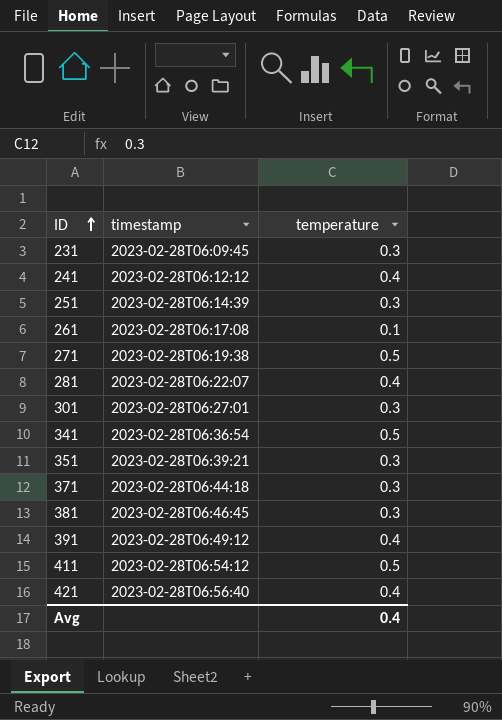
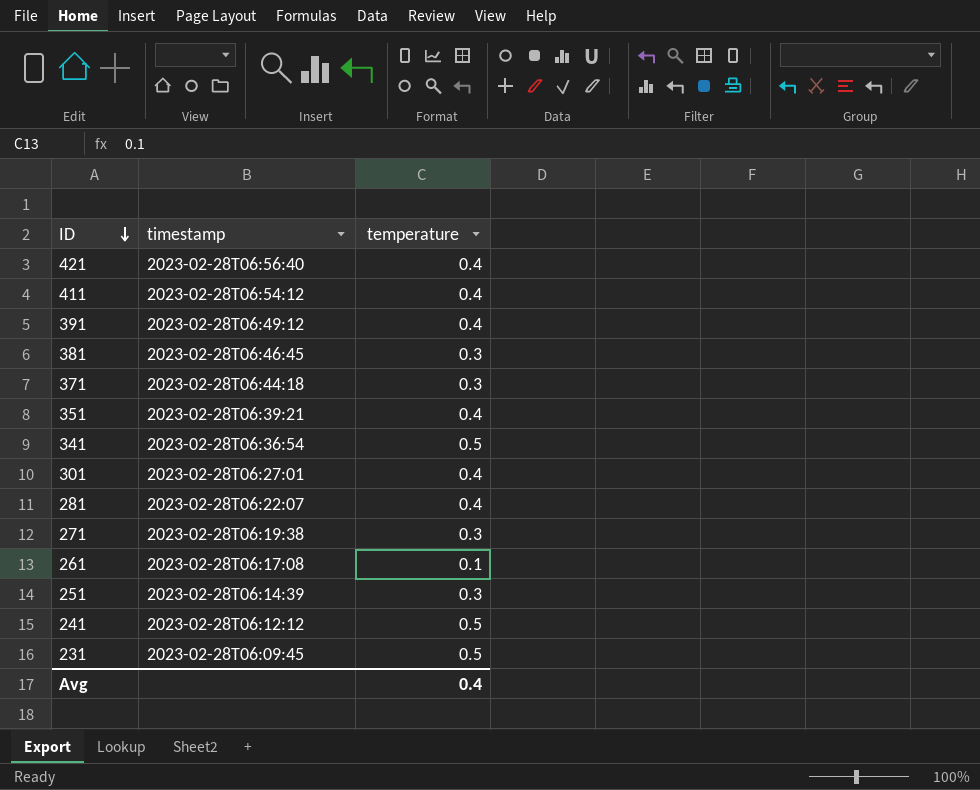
row order: ID ascending -> ID descending
411 | temperature: 0.5 -> 0.4
351 | temperature: 0.3 -> 0.4
301 | temperature: 0.3 -> 0.4
271 | temperature: 0.5 -> 0.3
241 | temperature: 0.4 -> 0.5
231 | temperature: 0.3 -> 0.5

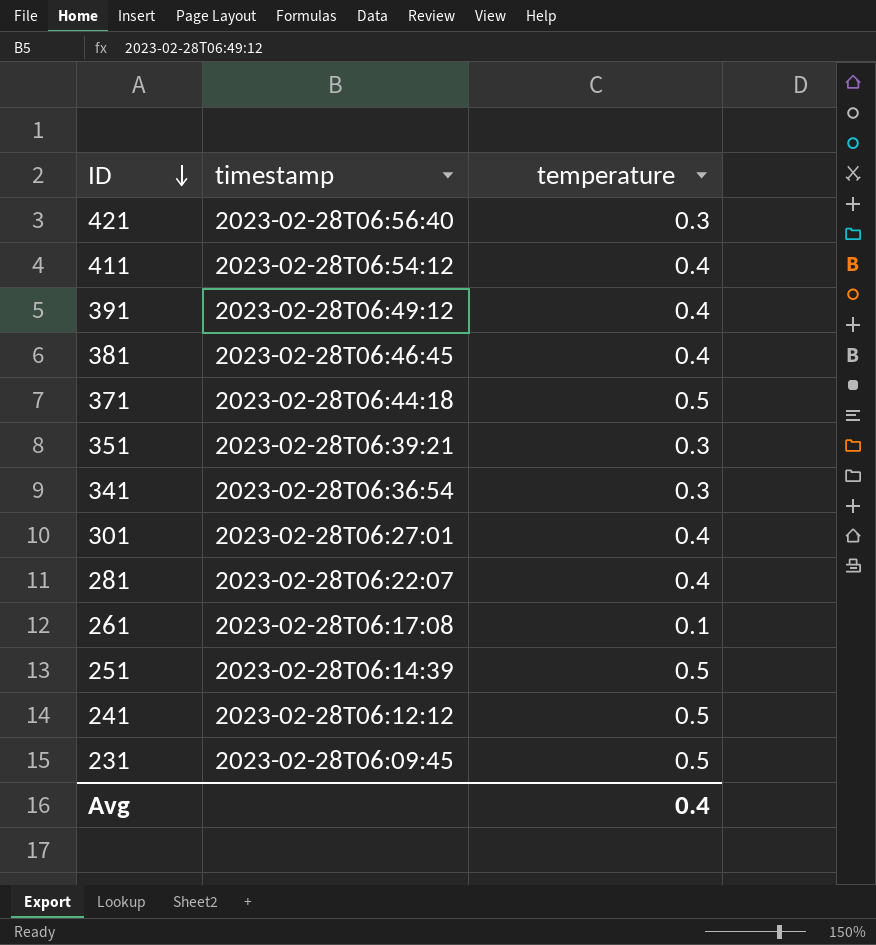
row 271: 2023-02-28T06:19:38 | 0.3 -> none
421 | temperature: 0.4 -> 0.3
381 | temperature: 0.3 -> 0.4
371 | temperature: 0.3 -> 0.5
351 | temperature: 0.4 -> 0.3
341 | temperature: 0.5 -> 0.3
251 | temperature: 0.3 -> 0.5

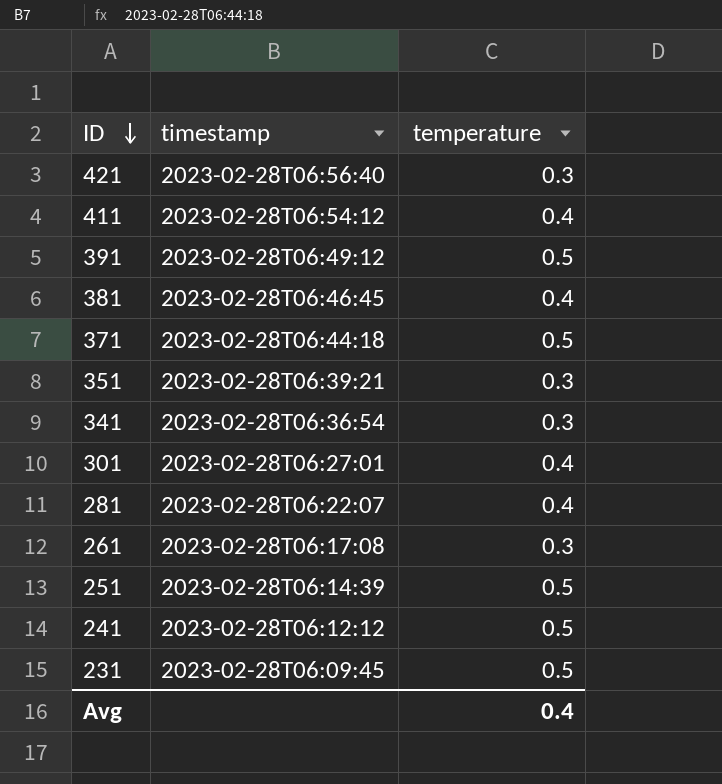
391 | temperature: 0.4 -> 0.5
261 | temperature: 0.1 -> 0.3

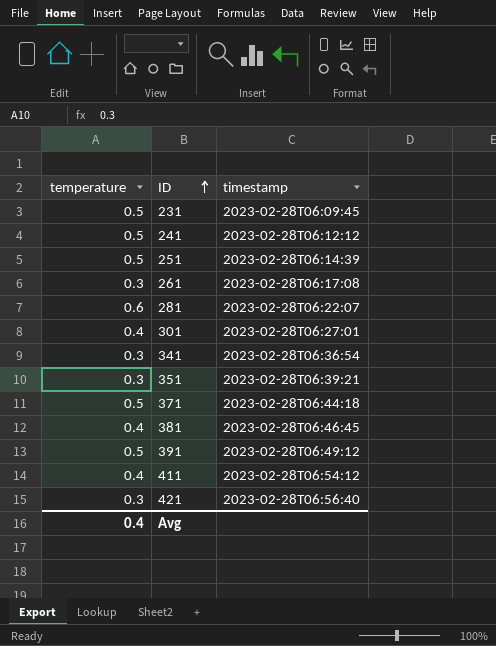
row order: ID descending -> ID ascending
column temperature | position: 3 -> 1
281 | temperature: 0.4 -> 0.6

